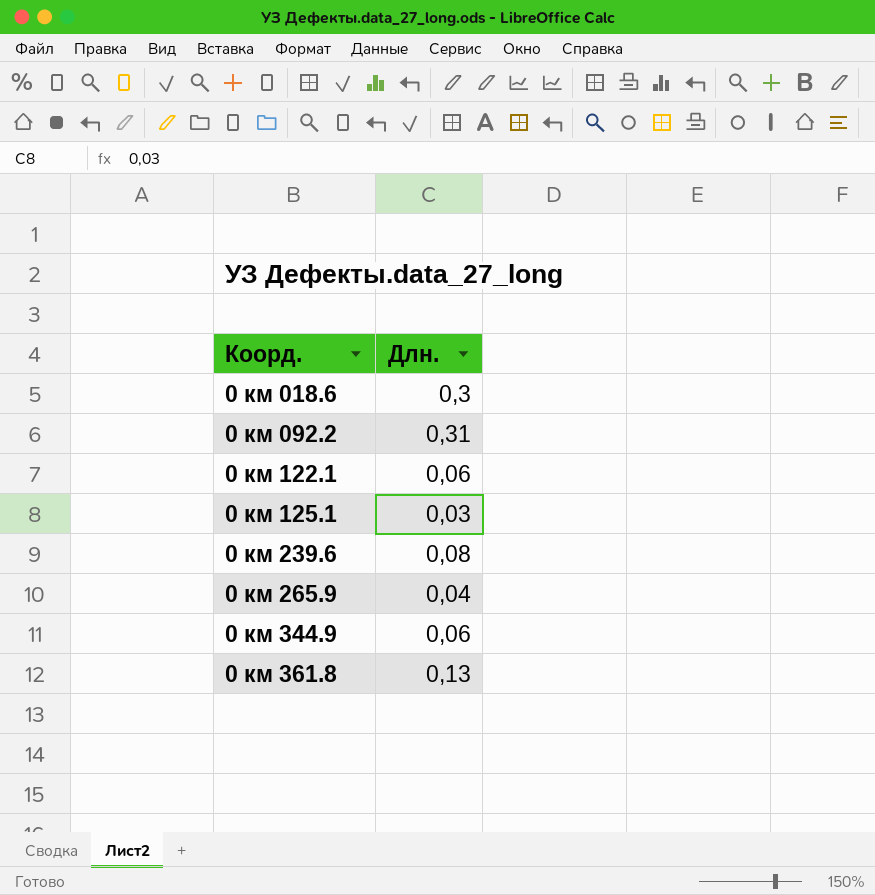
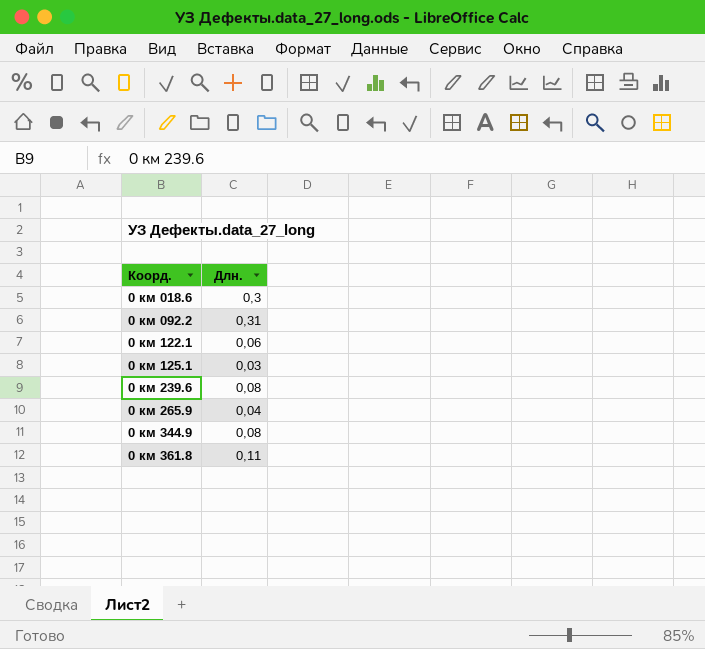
0 км 344.9 | Длн.: 0,06 -> 0,08
0 км 361.8 | Длн.: 0,13 -> 0,11

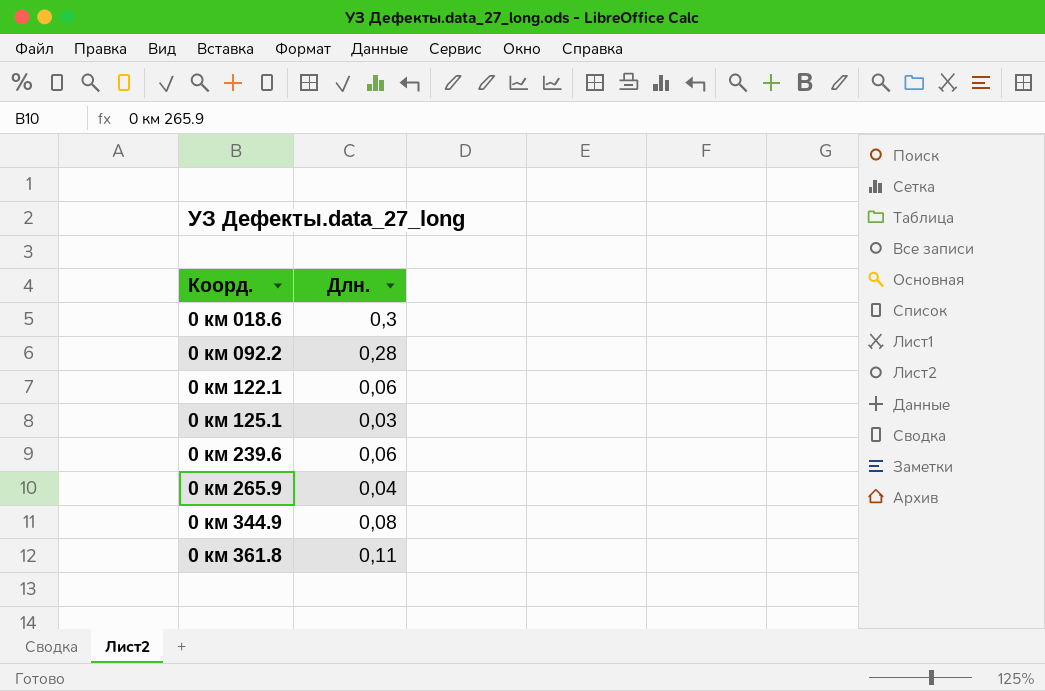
0 км 092.2 | Длн.: 0,31 -> 0,28
0 км 239.6 | Длн.: 0,08 -> 0,06

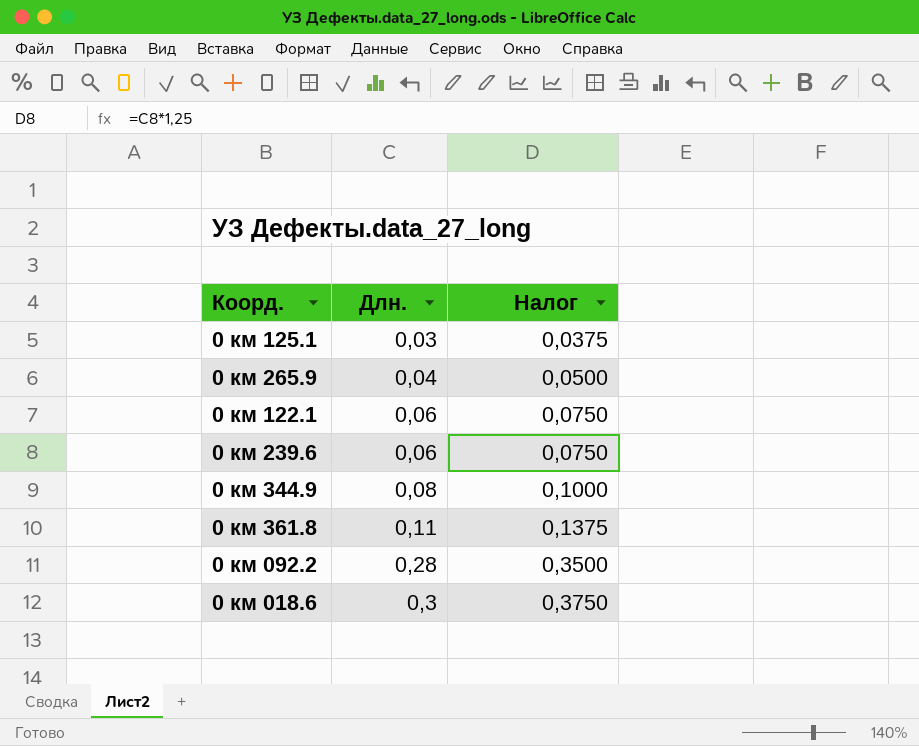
row order: Коорд. ascending -> Длн. ascending
column Налог | formula: none -> [Длн.] * 1,25

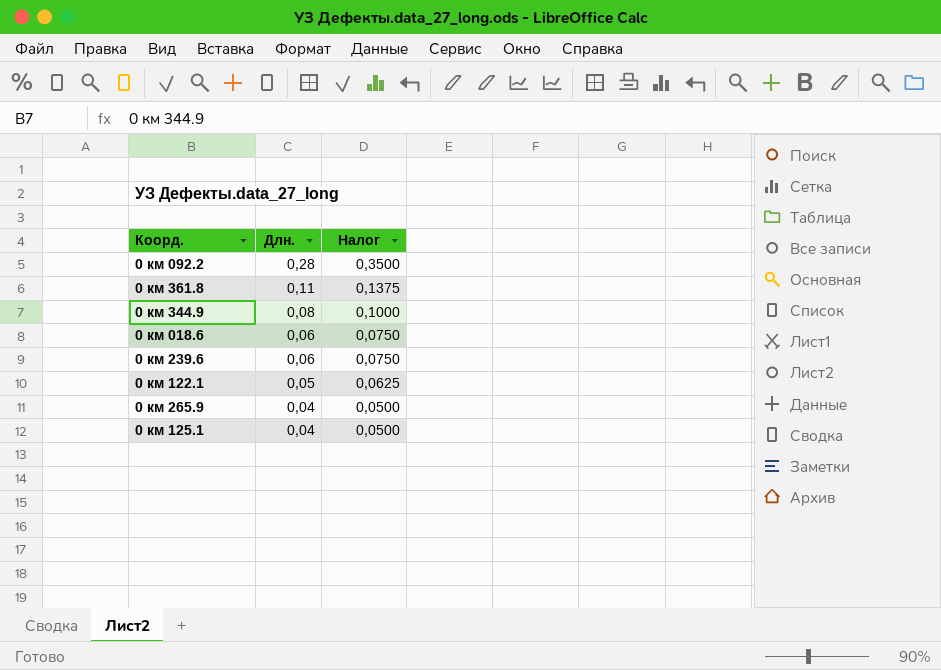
row order: Длн. ascending -> Длн. descending
0 км 018.6 | Длн.: 0,3 -> 0,06
0 км 018.6 | Налог: 0,3750 -> 0,0750
0 км 122.1 | Длн.: 0,06 -> 0,05
0 км 122.1 | Налог: 0,0750 -> 0,0625
0 км 125.1 | Длн.: 0,03 -> 0,04
0 км 125.1 | Налог: 0,0375 -> 0,0500

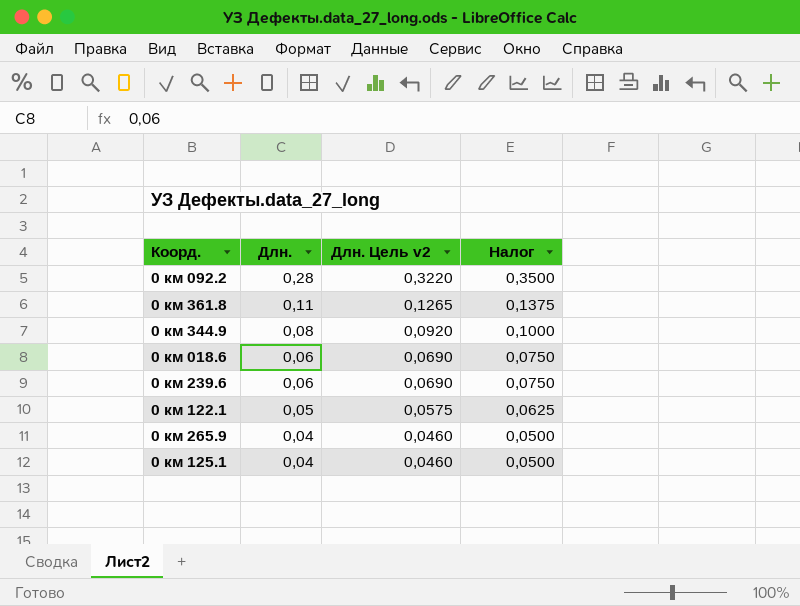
column Длн. Цель v2 | formula: none -> [Длн.] * 1,15

